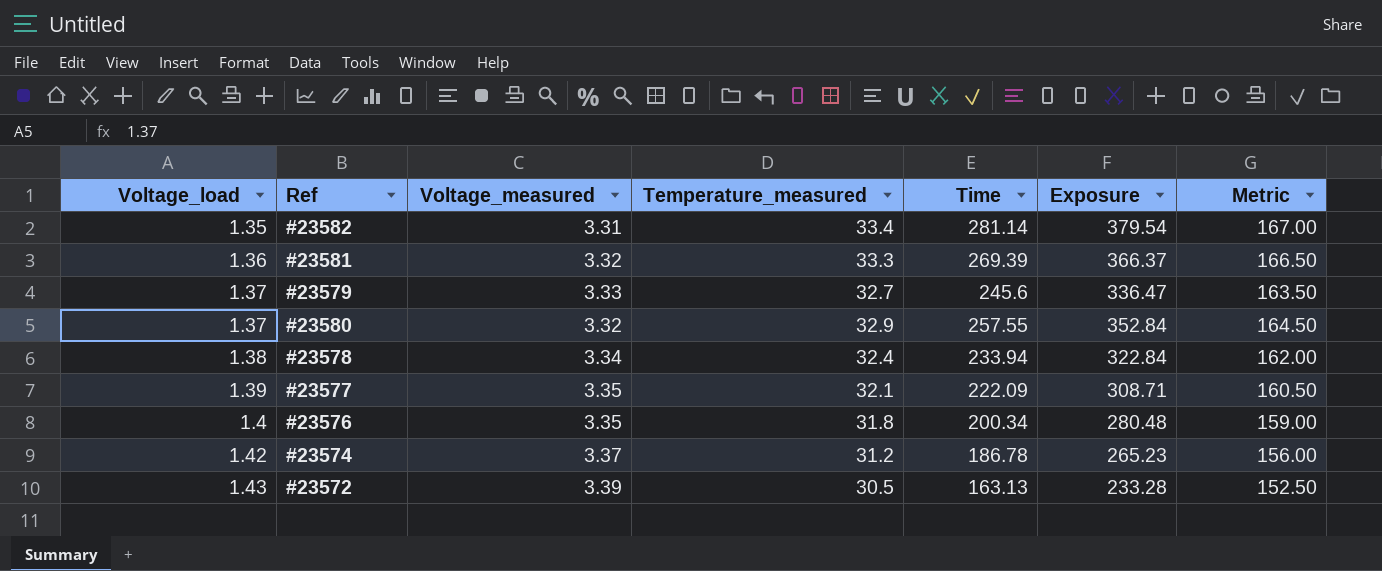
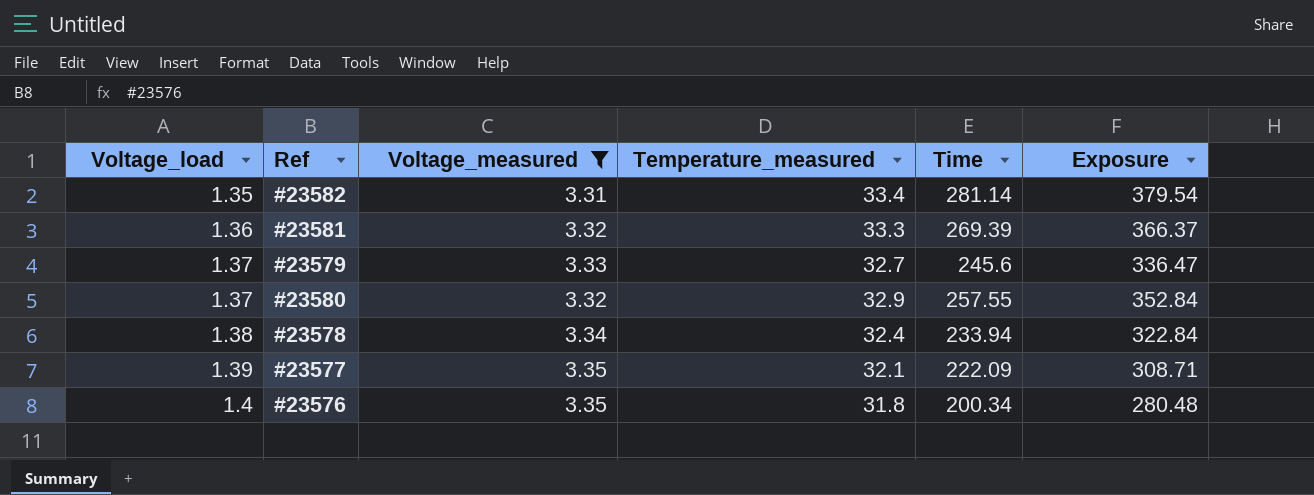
filter: none -> Voltage_measured <= 3.35
column Metric | formula: [Temperature_measured] * 5 -> none

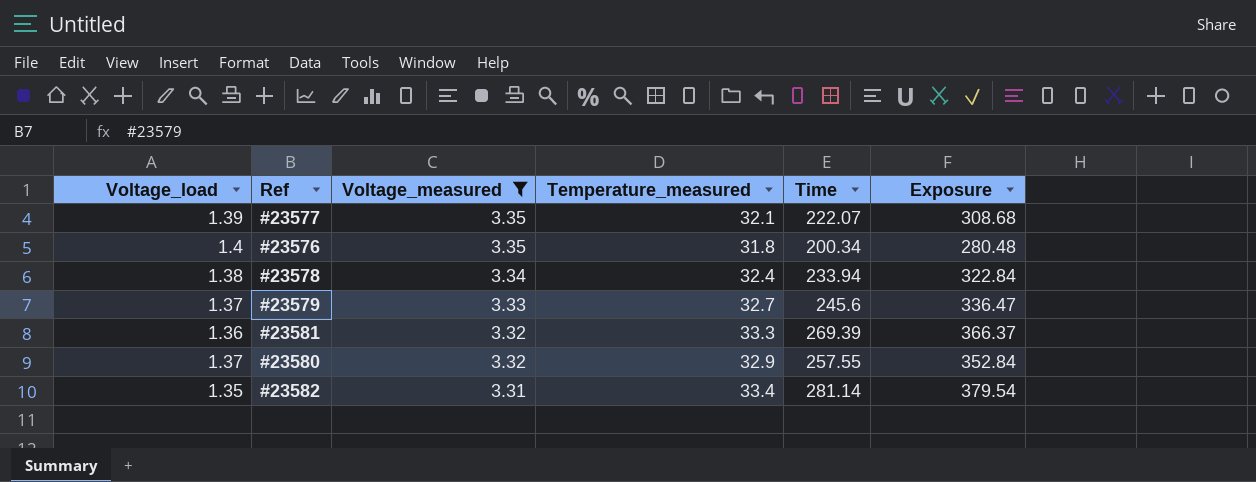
row order: Voltage_load ascending -> Voltage_measured descending
#23577 | Time: 222.09 -> 222.07
#23577 | Exposure: 308.71 -> 308.68

